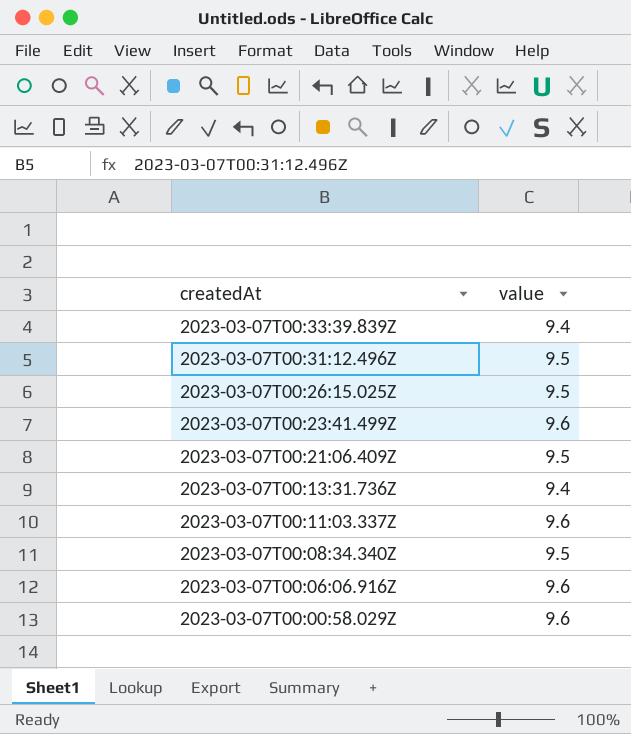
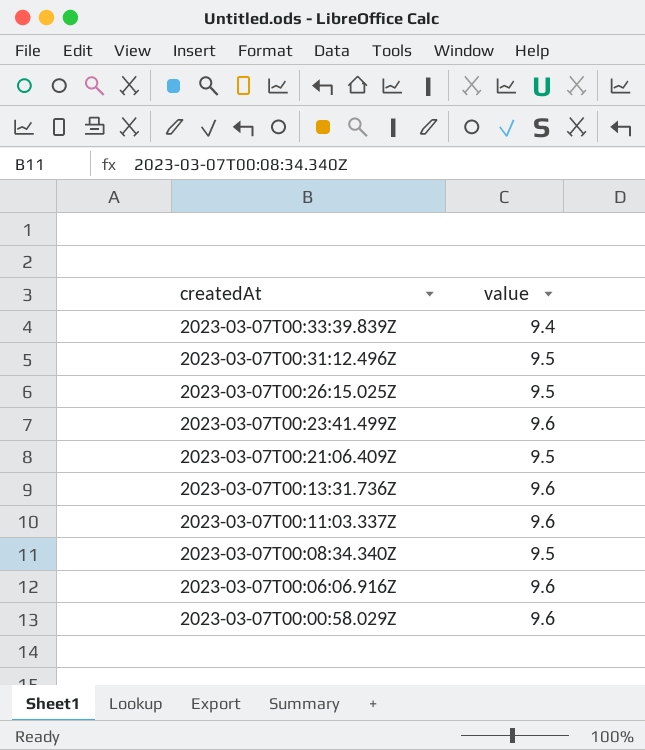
2023-03-07T00:13:31.736Z | value: 9.4 -> 9.6

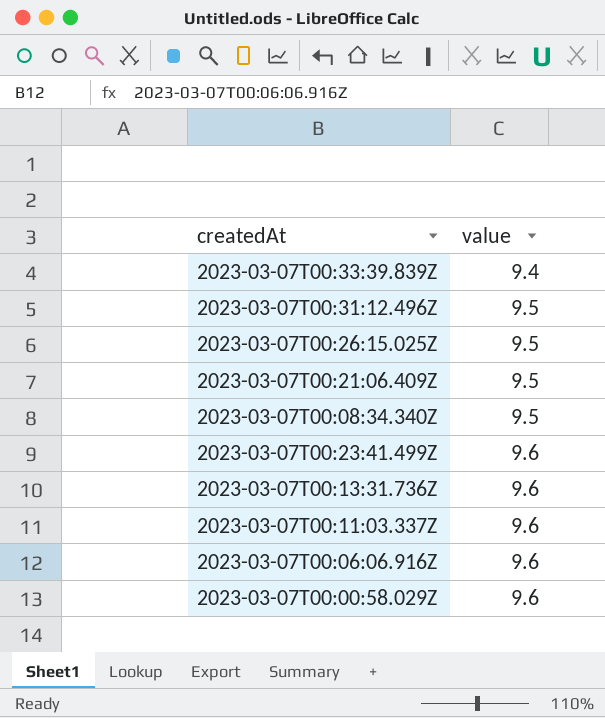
row order: createdAt descending -> value ascending

